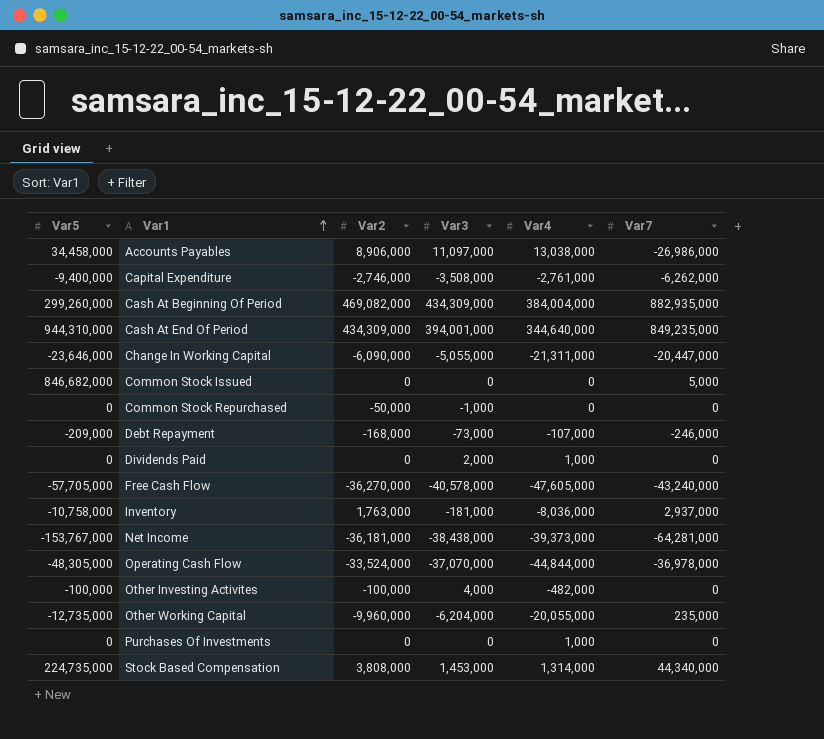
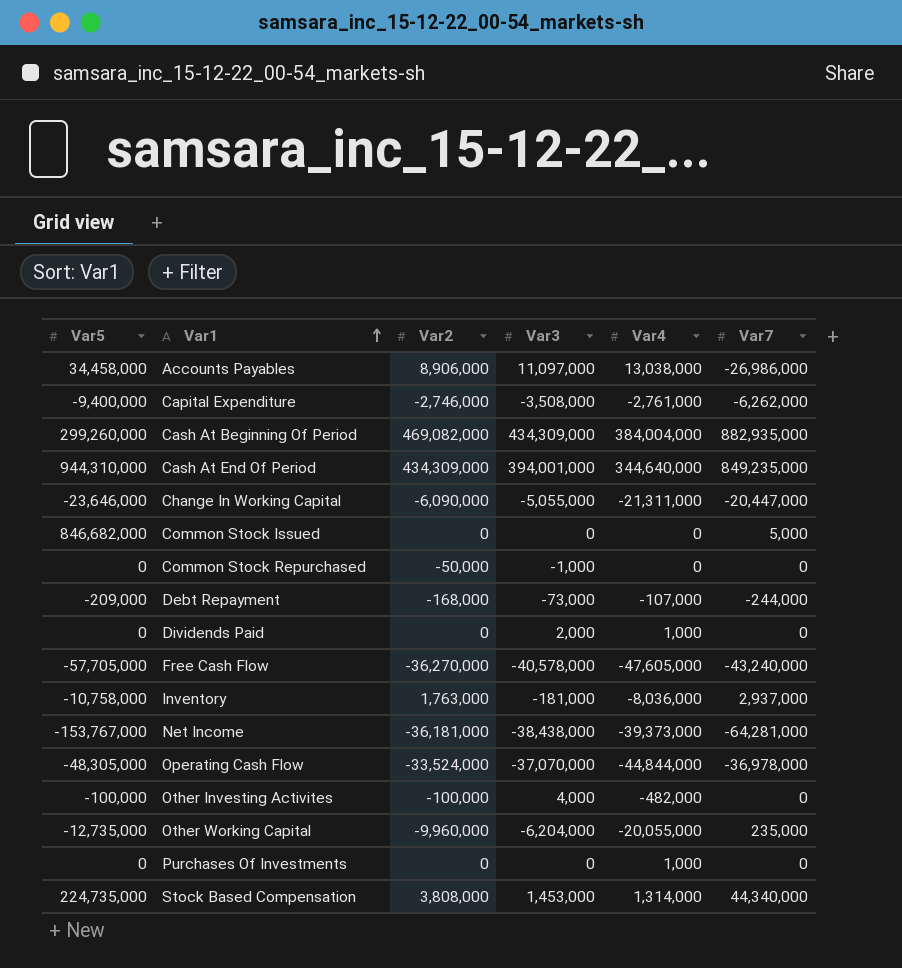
Debt Repayment | Var7: -246,000 -> -244,000

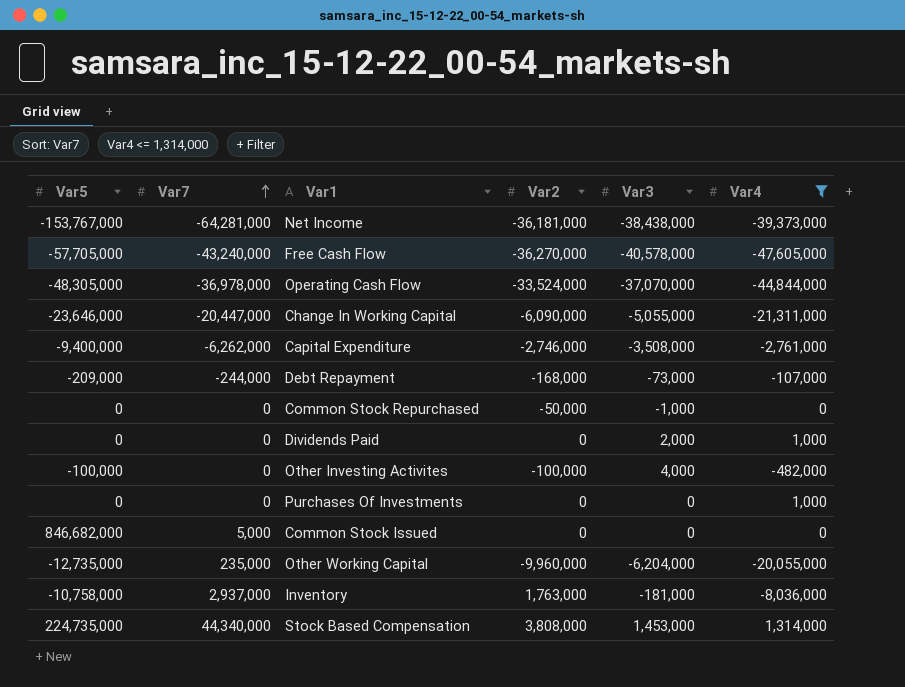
filter: none -> Var4 <= 1,314,000
row order: Var1 ascending -> Var7 ascending
column Var7 | position: 6 -> 2

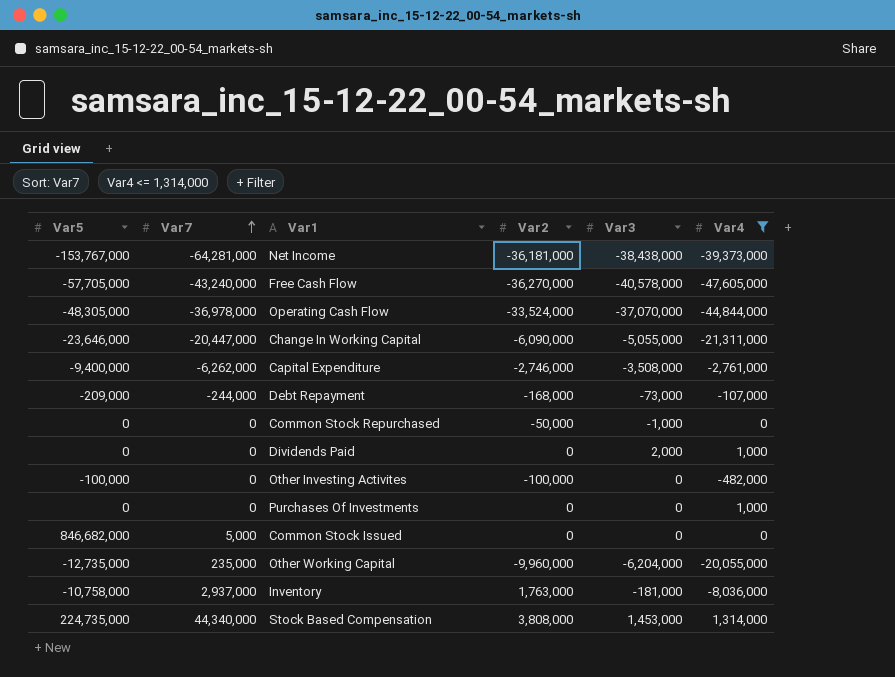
Other Investing Activites | Var3: 4,000 -> 0

